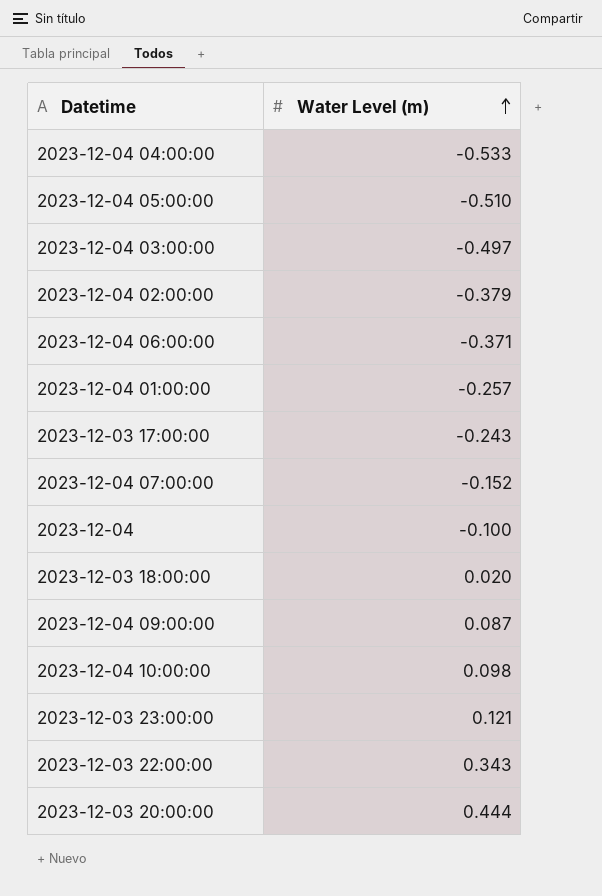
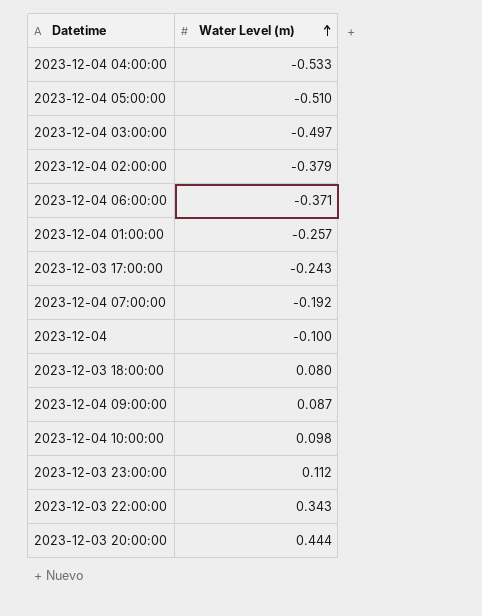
2023-12-04 07:00:00 | Water Level (m): -0.152 -> -0.192
2023-12-03 18:00:00 | Water Level (m): 0.020 -> 0.080
2023-12-03 23:00:00 | Water Level (m): 0.121 -> 0.112

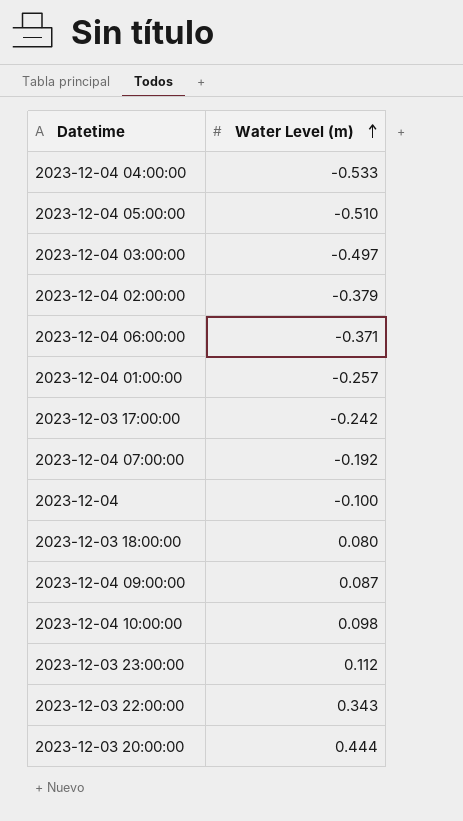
2023-12-03 17:00:00 | Water Level (m): -0.243 -> -0.242

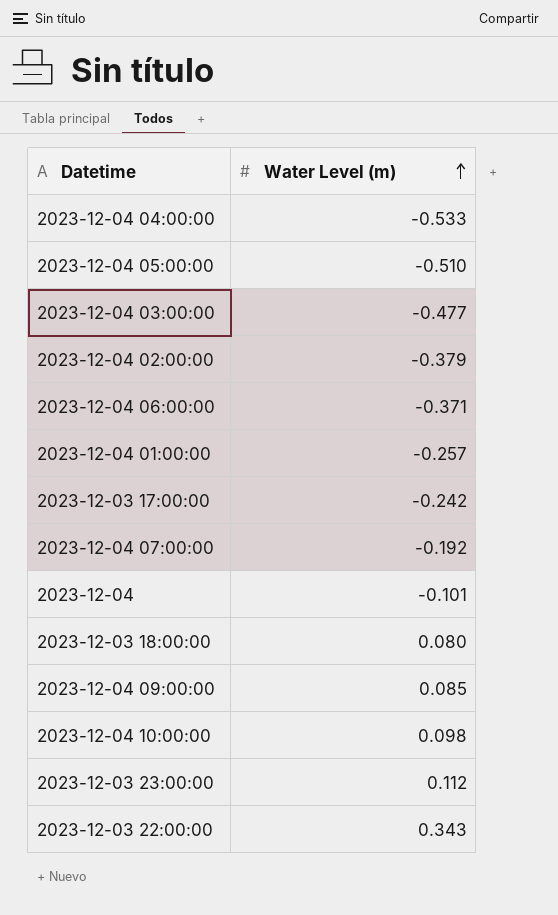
row 2023-12-03 20:00:00: 0.444 -> none
2023-12-04 03:00:00 | Water Level (m): -0.497 -> -0.477
2023-12-04 | Water Level (m): -0.100 -> -0.101
2023-12-04 09:00:00 | Water Level (m): 0.087 -> 0.085

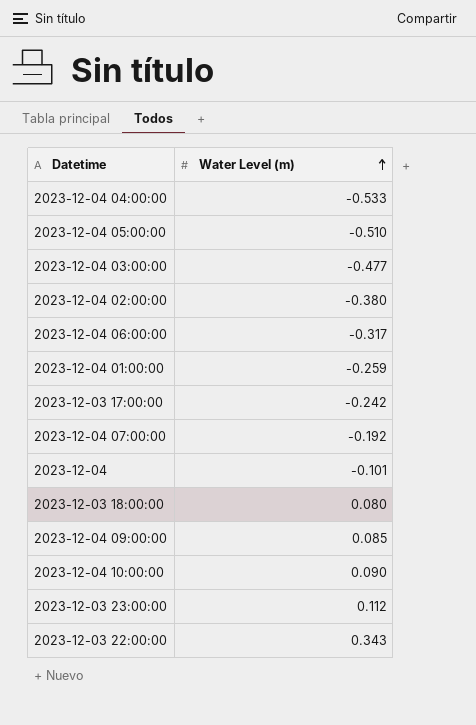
2023-12-04 02:00:00 | Water Level (m): -0.379 -> -0.380
2023-12-04 06:00:00 | Water Level (m): -0.371 -> -0.317
2023-12-04 01:00:00 | Water Level (m): -0.257 -> -0.259
2023-12-04 10:00:00 | Water Level (m): 0.098 -> 0.090

